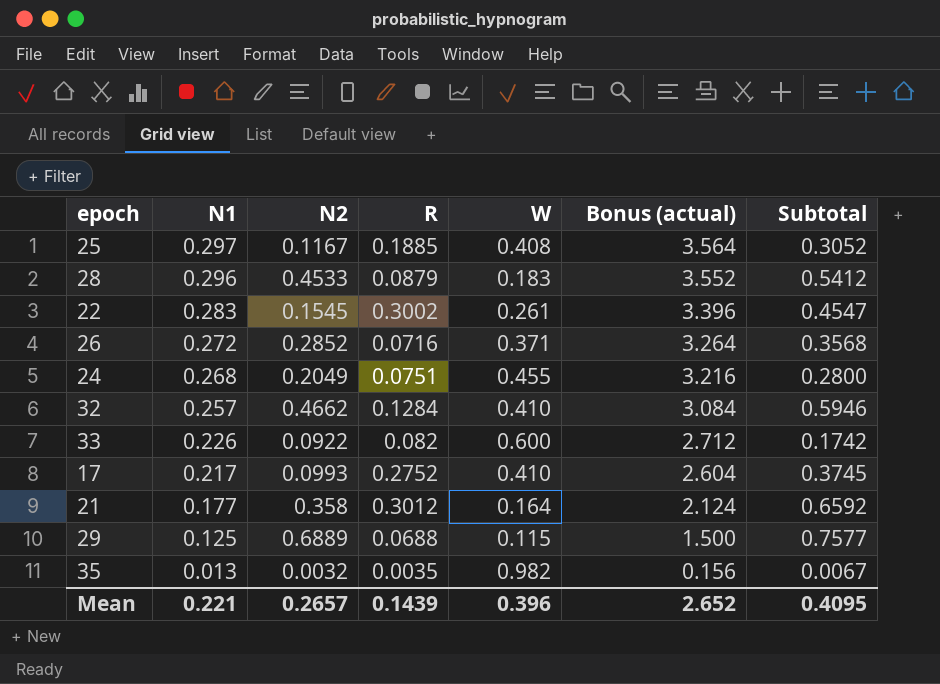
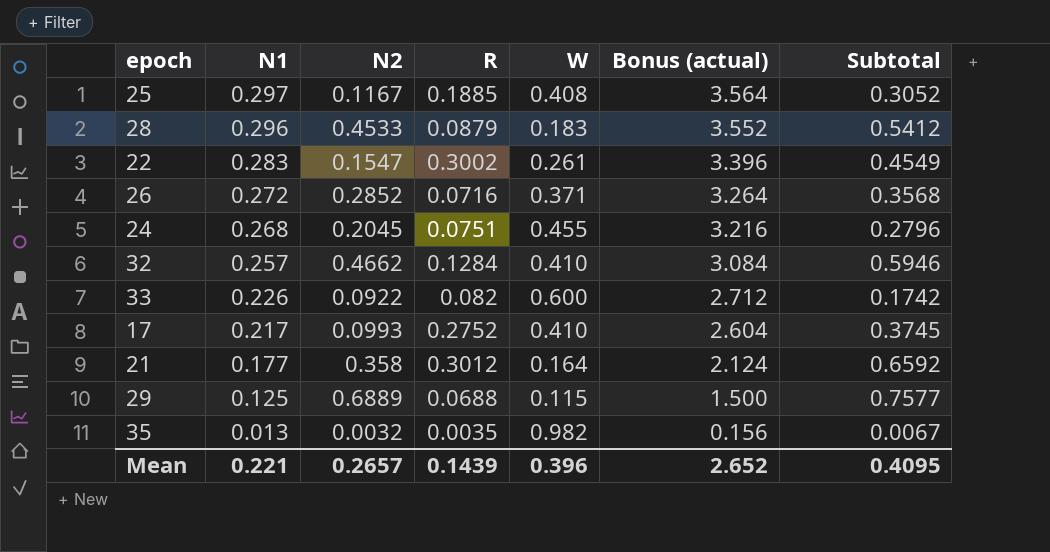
22 | N2: 0.1545 -> 0.1547
22 | Subtotal: 0.4547 -> 0.4549
24 | N2: 0.2049 -> 0.2045
24 | Subtotal: 0.2800 -> 0.2796

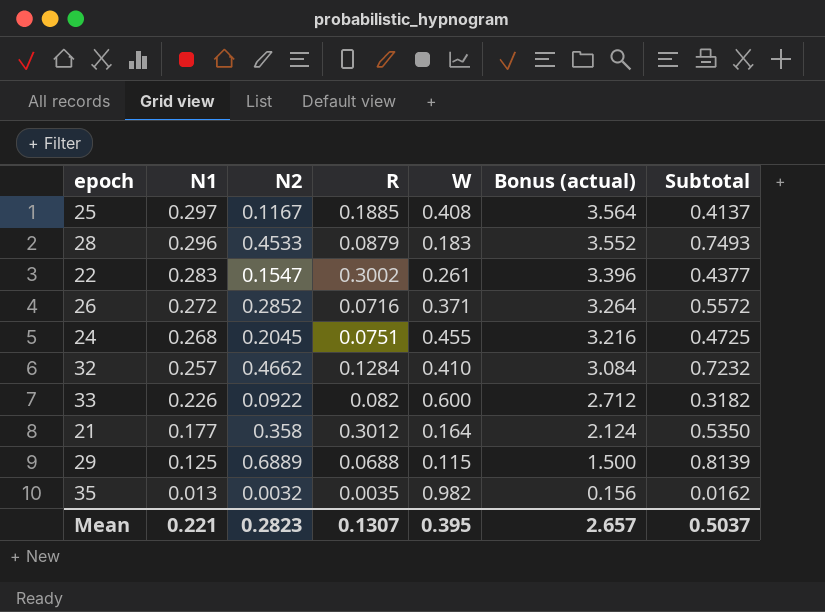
column Subtotal | formula: [N2] + [R] -> [N1] + [N2]
row 17: 0.217 | 0.0993 | 0.2752 | 0.410 | 2.604 | 0.3745 -> none
Mean | N2: 0.2657 -> 0.2823
Mean | R: 0.1439 -> 0.1307
Mean | W: 0.396 -> 0.395
Mean | Bonus (actual): 2.652 -> 2.657
Mean | Subtotal: 0.4095 -> 0.5037

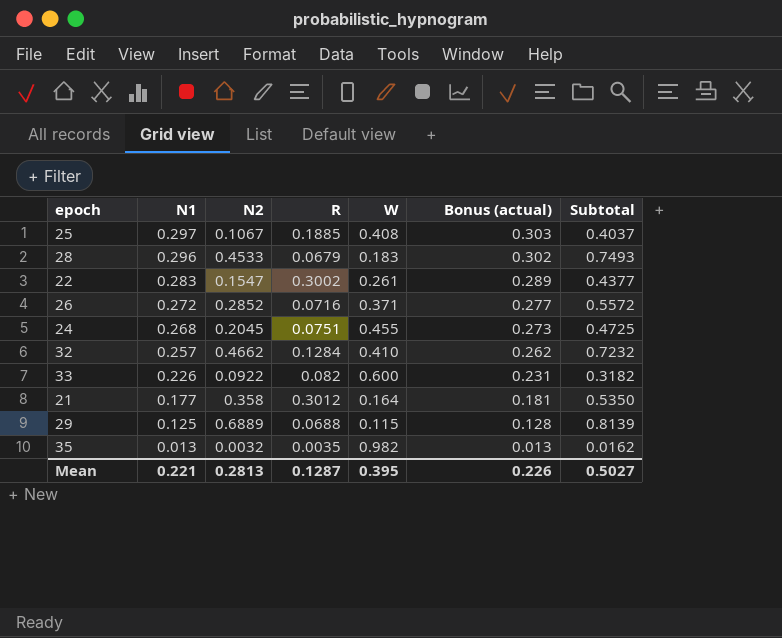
column Bonus (actual) | formula: [N1] * 12 -> [N1] * 1.02
25 | N2: 0.1167 -> 0.1067
25 | Subtotal: 0.4137 -> 0.4037
28 | R: 0.0879 -> 0.0679
Mean | N2: 0.2823 -> 0.2813
Mean | R: 0.1307 -> 0.1287
Mean | Bonus (actual): 2.657 -> 0.226
Mean | Subtotal: 0.5037 -> 0.5027

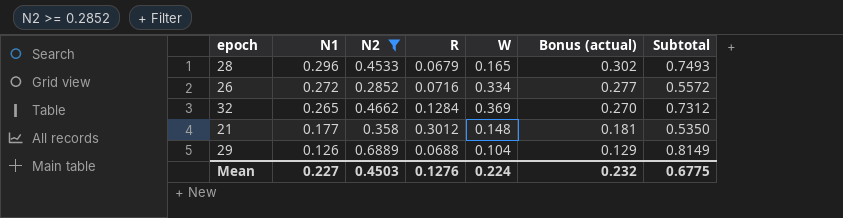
filter: none -> N2 >= 0.2852
28 | W: 0.183 -> 0.165
26 | W: 0.371 -> 0.334
32 | N1: 0.257 -> 0.265
32 | W: 0.410 -> 0.369
32 | Bonus (actual): 0.262 -> 0.270
32 | Subtotal: 0.7232 -> 0.7312
21 | W: 0.164 -> 0.148
29 | N1: 0.125 -> 0.126
29 | W: 0.115 -> 0.104
29 | Bonus (actual): 0.128 -> 0.129
29 | Subtotal: 0.8139 -> 0.8149
Mean | N1: 0.221 -> 0.227
Mean | N2: 0.2813 -> 0.4503
Mean | R: 0.1287 -> 0.1276
Mean | W: 0.395 -> 0.224
Mean | Bonus (actual): 0.226 -> 0.232
Mean | Subtotal: 0.5027 -> 0.6775

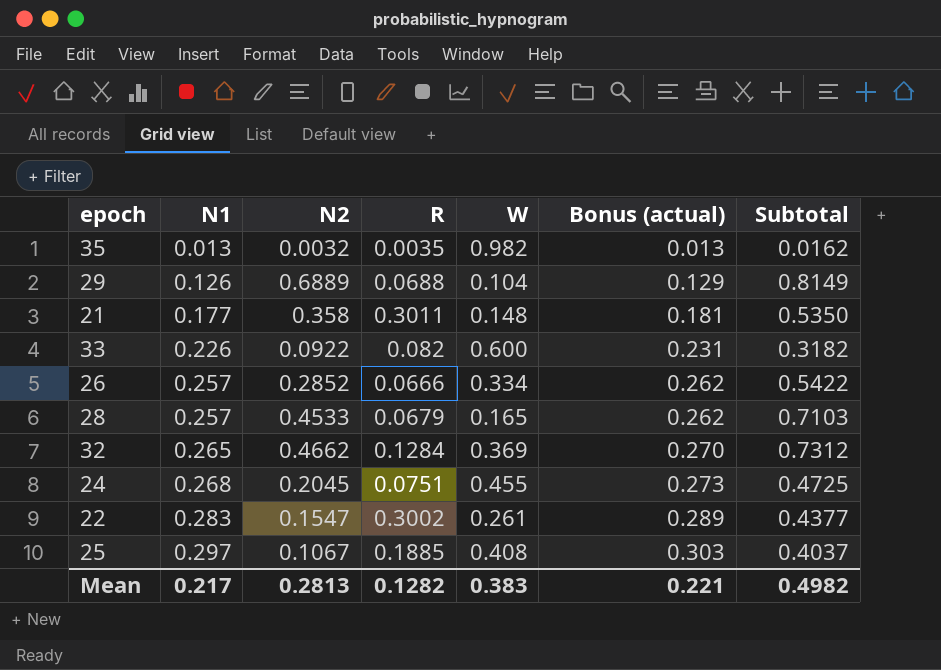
filter: N2 >= 0.2852 -> none
row order: N1 descending -> N1 ascending
21 | R: 0.3012 -> 0.3011
26 | N1: 0.272 -> 0.257
26 | R: 0.0716 -> 0.0666
26 | Bonus (actual): 0.277 -> 0.262
26 | Subtotal: 0.5572 -> 0.5422
28 | N1: 0.296 -> 0.257
28 | Bonus (actual): 0.302 -> 0.262
28 | Subtotal: 0.7493 -> 0.7103
Mean | N1: 0.227 -> 0.217
Mean | N2: 0.4503 -> 0.2813
Mean | R: 0.1276 -> 0.1282
Mean | W: 0.224 -> 0.383
Mean | Bonus (actual): 0.232 -> 0.221
Mean | Subtotal: 0.6775 -> 0.4982

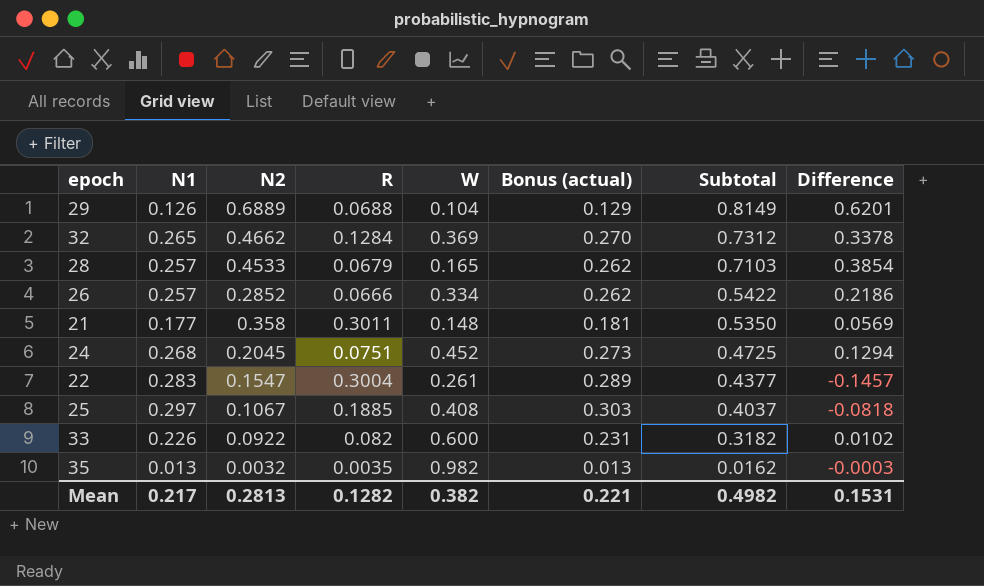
row order: N1 ascending -> Subtotal descending
column Difference | formula: none -> [N2] - [R]
24 | W: 0.455 -> 0.452
22 | R: 0.3002 -> 0.3004
Mean | W: 0.383 -> 0.382

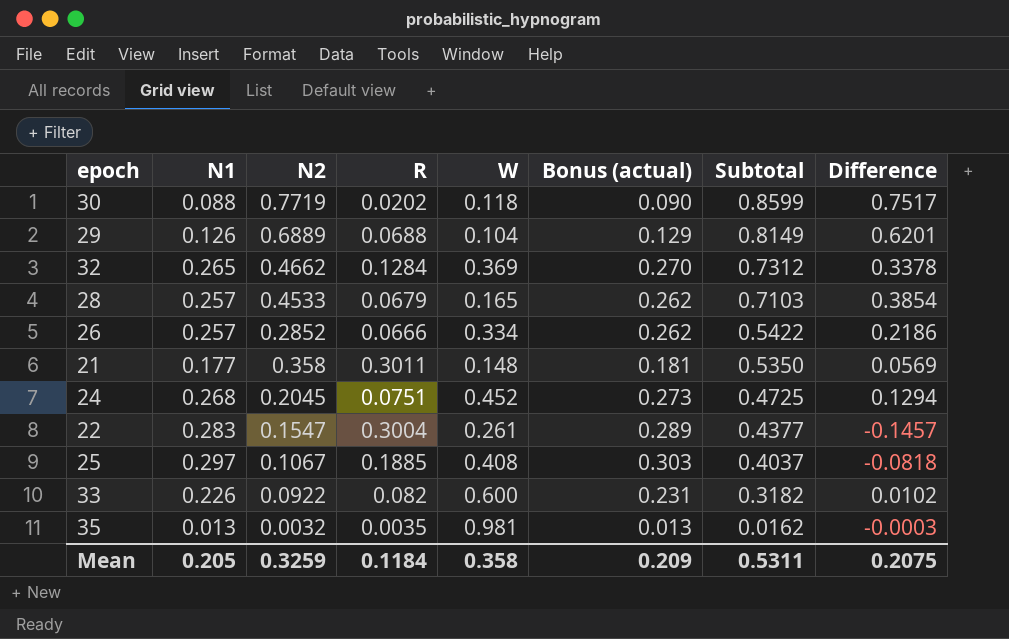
row 30: none -> 0.088 | 0.7719 | 0.0202 | 0.118 | 0.090 | 0.8599 | 0.7517
35 | W: 0.982 -> 0.981
Mean | N1: 0.217 -> 0.205
Mean | N2: 0.2813 -> 0.3259
Mean | R: 0.1282 -> 0.1184
Mean | W: 0.382 -> 0.358
Mean | Bonus (actual): 0.221 -> 0.209
Mean | Subtotal: 0.4982 -> 0.5311
Mean | Difference: 0.1531 -> 0.2075

